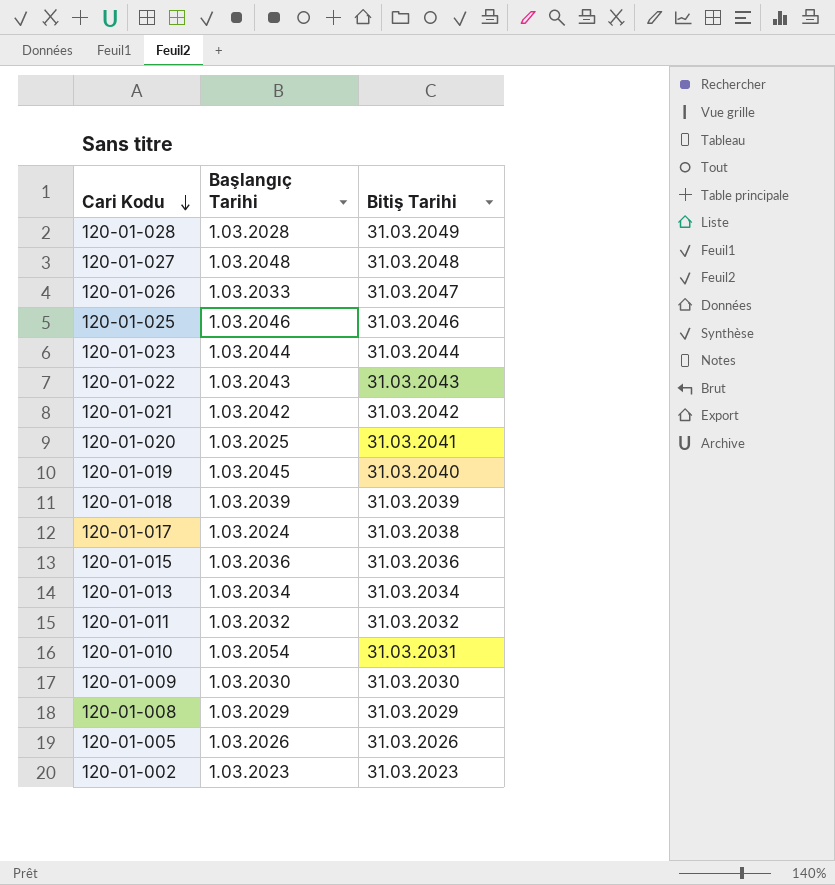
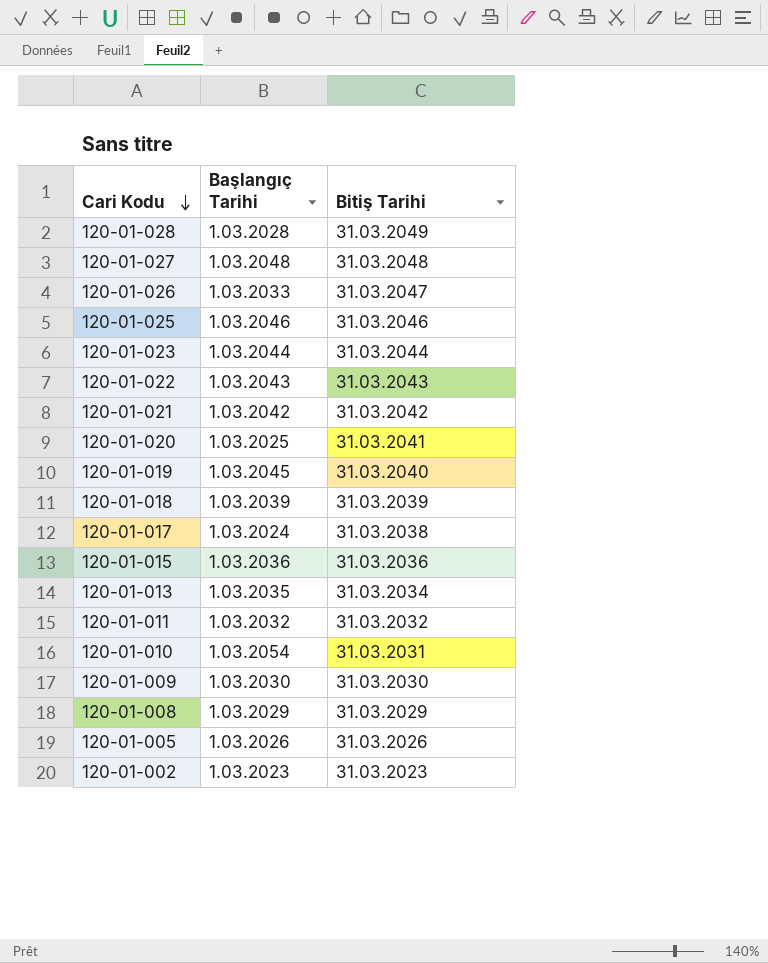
120-01-013 | Başlangıç Tarihi: 1.03.2034 -> 1.03.2035

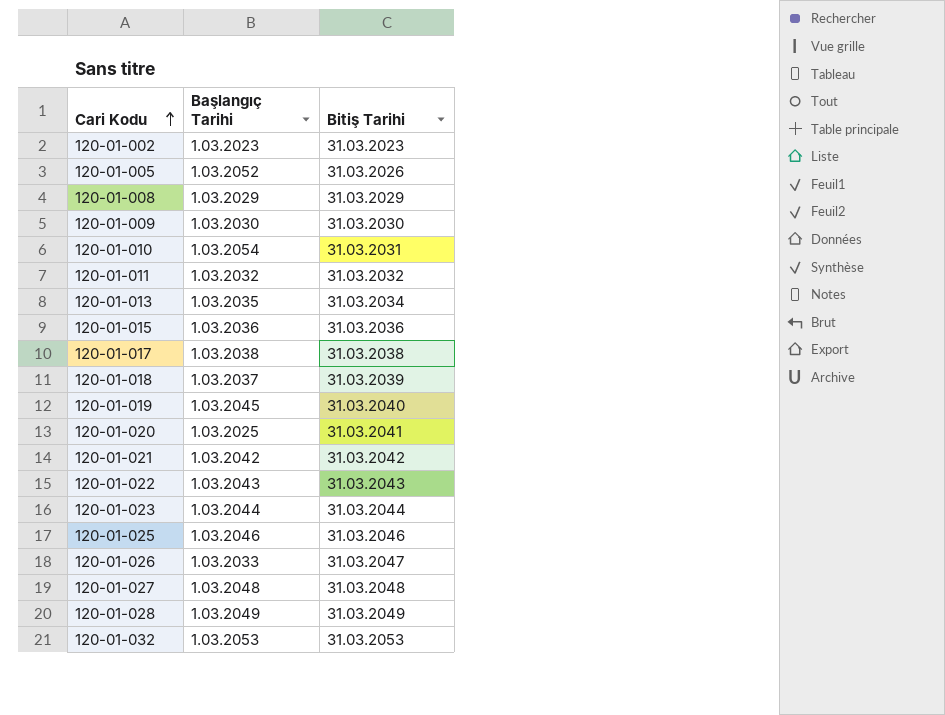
row order: Cari Kodu descending -> Cari Kodu ascending
120-01-005 | Başlangıç Tarihi: 1.03.2026 -> 1.03.2052
120-01-017 | Başlangıç Tarihi: 1.03.2024 -> 1.03.2038
120-01-018 | Başlangıç Tarihi: 1.03.2039 -> 1.03.2037
120-01-028 | Başlangıç Tarihi: 1.03.2028 -> 1.03.2049
row 120-01-032: none -> 1.03.2053 | 31.03.2053

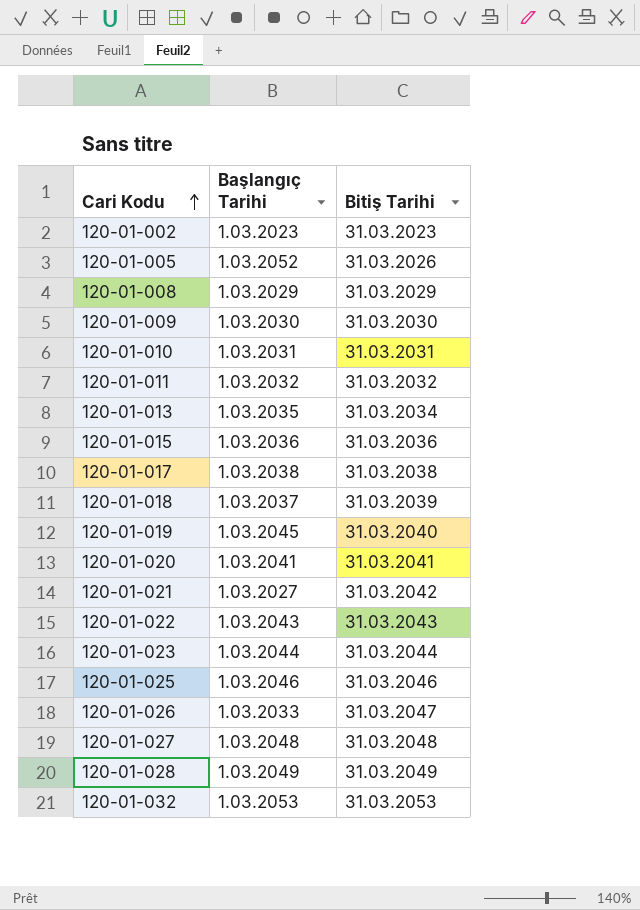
120-01-010 | Başlangıç Tarihi: 1.03.2054 -> 1.03.2031
120-01-020 | Başlangıç Tarihi: 1.03.2025 -> 1.03.2041
120-01-021 | Başlangıç Tarihi: 1.03.2042 -> 1.03.2027

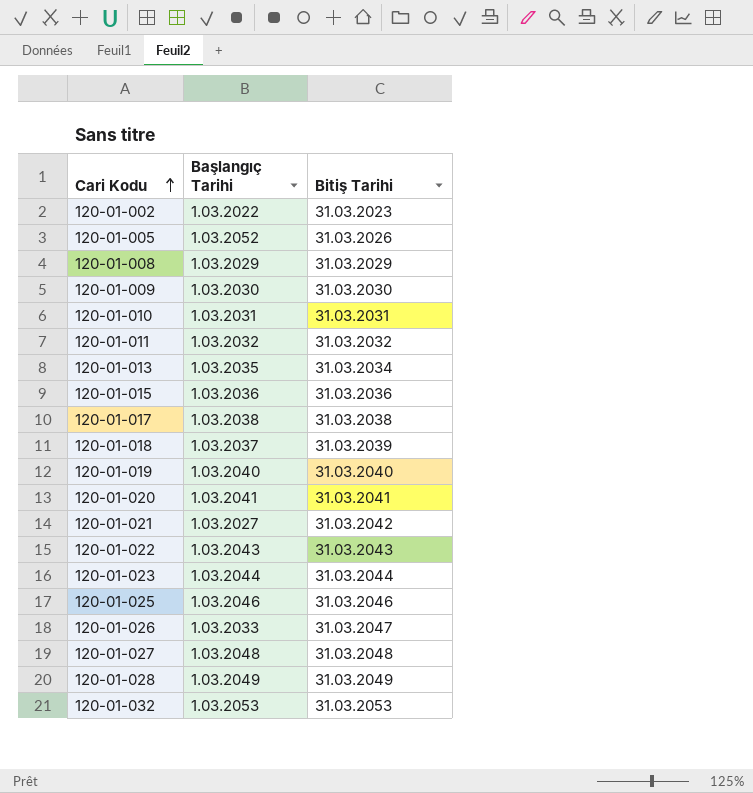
120-01-002 | Başlangıç Tarihi: 1.03.2023 -> 1.03.2022
120-01-019 | Başlangıç Tarihi: 1.03.2045 -> 1.03.2040

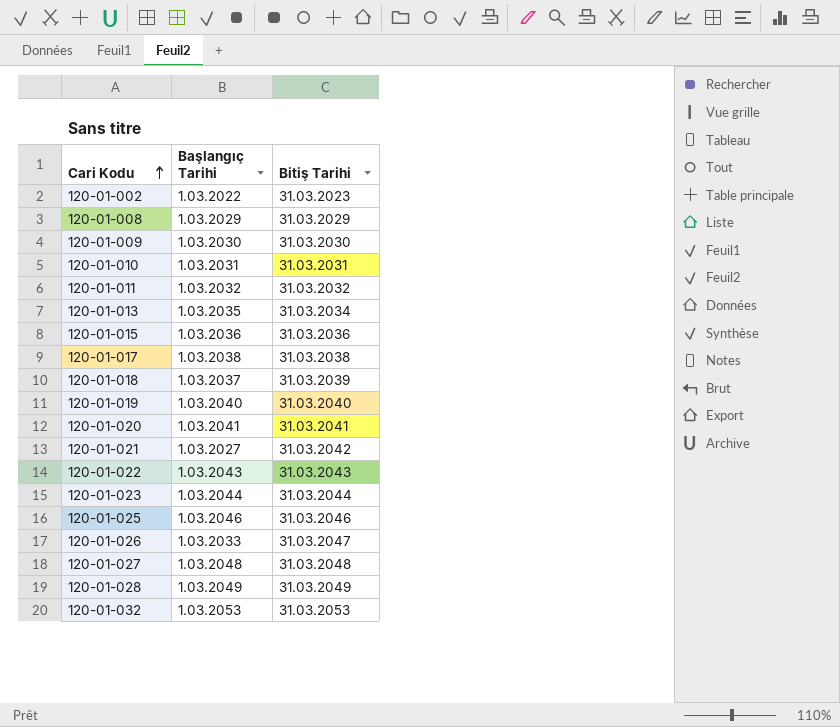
row 120-01-005: 1.03.2052 | 31.03.2026 -> none

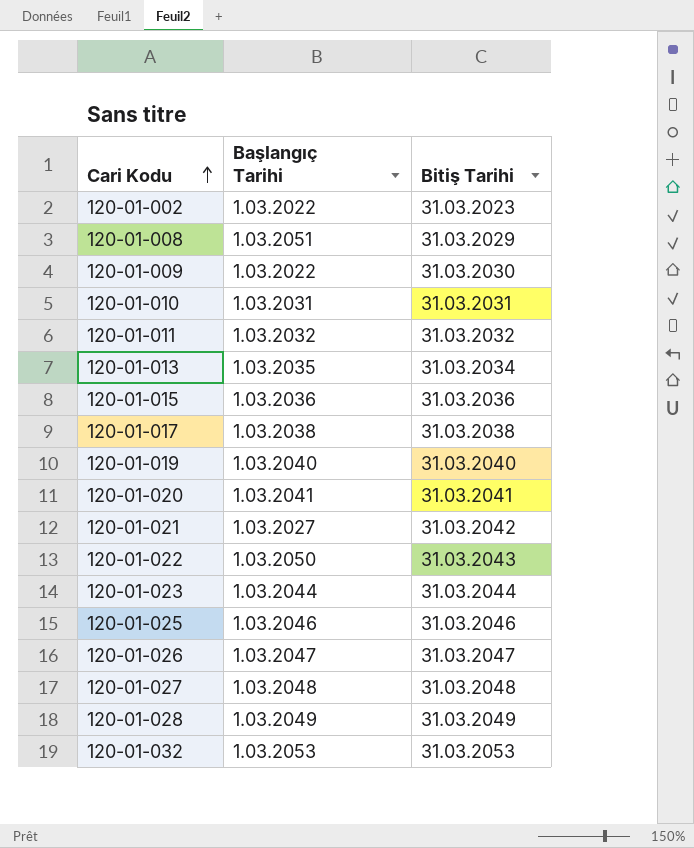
row 120-01-018: 1.03.2037 | 31.03.2039 -> none
120-01-008 | Başlangıç Tarihi: 1.03.2029 -> 1.03.2051
120-01-009 | Başlangıç Tarihi: 1.03.2030 -> 1.03.2022
120-01-022 | Başlangıç Tarihi: 1.03.2043 -> 1.03.2050
120-01-026 | Başlangıç Tarihi: 1.03.2033 -> 1.03.2047

